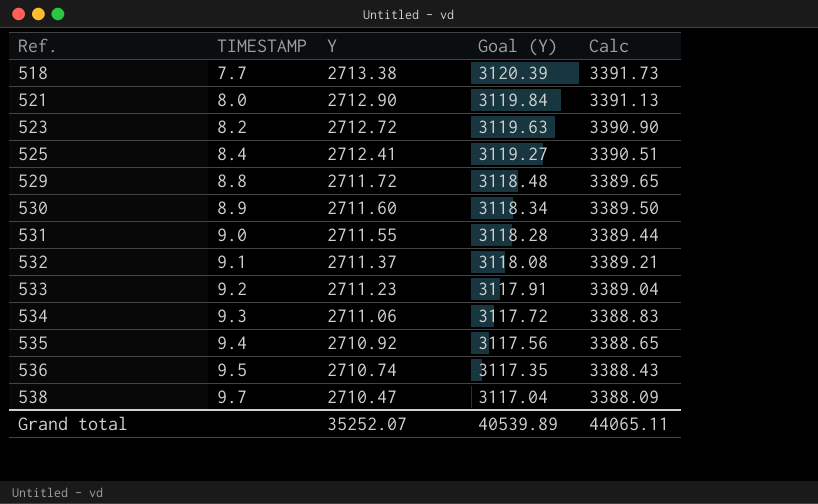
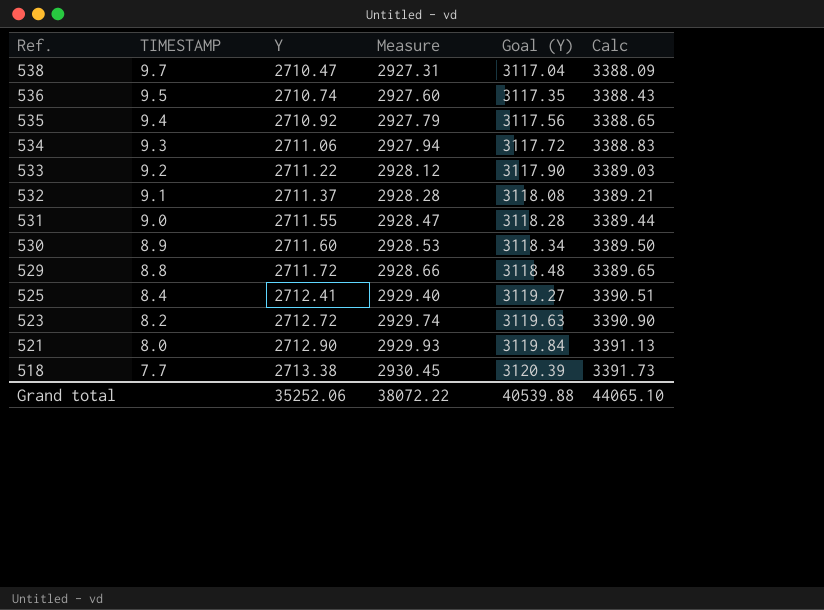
row order: Ref. ascending -> Ref. descending
column Measure | formula: none -> [Y] * 1.08
533 | Y: 2711.23 -> 2711.22
533 | Goal (Y): 3117.91 -> 3117.90
533 | Calc: 3389.04 -> 3389.03
Grand total | Y: 35252.07 -> 35252.06
Grand total | Goal (Y): 40539.89 -> 40539.88
Grand total | Calc: 44065.11 -> 44065.10

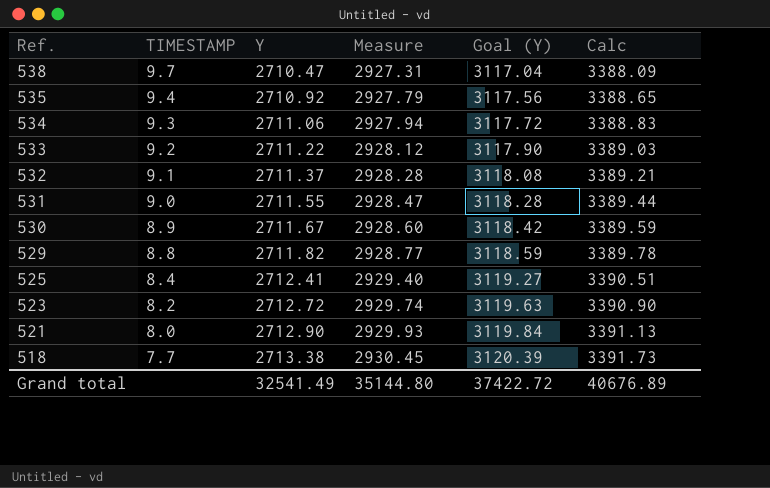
row 536: 9.5 | 2710.74 | 2927.60 | 3117.35 | 3388.43 -> none
530 | Y: 2711.60 -> 2711.67
530 | Measure: 2928.53 -> 2928.60
530 | Goal (Y): 3118.34 -> 3118.42
530 | Calc: 3389.50 -> 3389.59
529 | Y: 2711.72 -> 2711.82
529 | Measure: 2928.66 -> 2928.77
529 | Goal (Y): 3118.48 -> 3118.59
529 | Calc: 3389.65 -> 3389.78
Grand total | Y: 35252.06 -> 32541.49
Grand total | Measure: 38072.22 -> 35144.80
Grand total | Goal (Y): 40539.88 -> 37422.72
Grand total | Calc: 44065.10 -> 40676.89

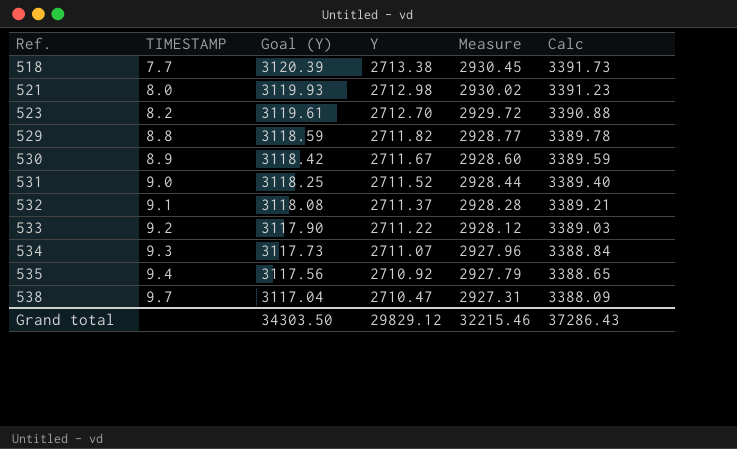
row order: Ref. descending -> Ref. ascending
column Goal (Y) | position: 5 -> 3
row 525: 8.4 | 2712.41 | 2929.40 | 3119.27 | 3390.51 -> none
521 | Goal (Y): 3119.84 -> 3119.93
521 | Y: 2712.90 -> 2712.98
521 | Measure: 2929.93 -> 2930.02
521 | Calc: 3391.13 -> 3391.23
523 | Goal (Y): 3119.63 -> 3119.61
523 | Y: 2712.72 -> 2712.70
523 | Measure: 2929.74 -> 2929.72
523 | Calc: 3390.90 -> 3390.88
531 | Goal (Y): 3118.28 -> 3118.25
531 | Y: 2711.55 -> 2711.52
531 | Measure: 2928.47 -> 2928.44
531 | Calc: 3389.44 -> 3389.40
534 | Goal (Y): 3117.72 -> 3117.73
534 | Y: 2711.06 -> 2711.07
534 | Measure: 2927.94 -> 2927.96
534 | Calc: 3388.83 -> 3388.84
Grand total | Goal (Y): 37422.72 -> 34303.50
Grand total | Y: 32541.49 -> 29829.12
Grand total | Measure: 35144.80 -> 32215.46
Grand total | Calc: 40676.89 -> 37286.43

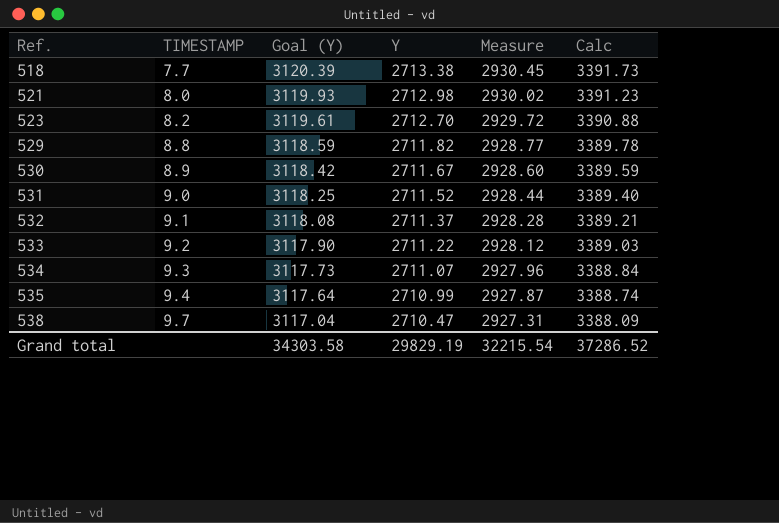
535 | Goal (Y): 3117.56 -> 3117.64
535 | Y: 2710.92 -> 2710.99
535 | Measure: 2927.79 -> 2927.87
535 | Calc: 3388.65 -> 3388.74
Grand total | Goal (Y): 34303.50 -> 34303.58
Grand total | Y: 29829.12 -> 29829.19
Grand total | Measure: 32215.46 -> 32215.54
Grand total | Calc: 37286.43 -> 37286.52

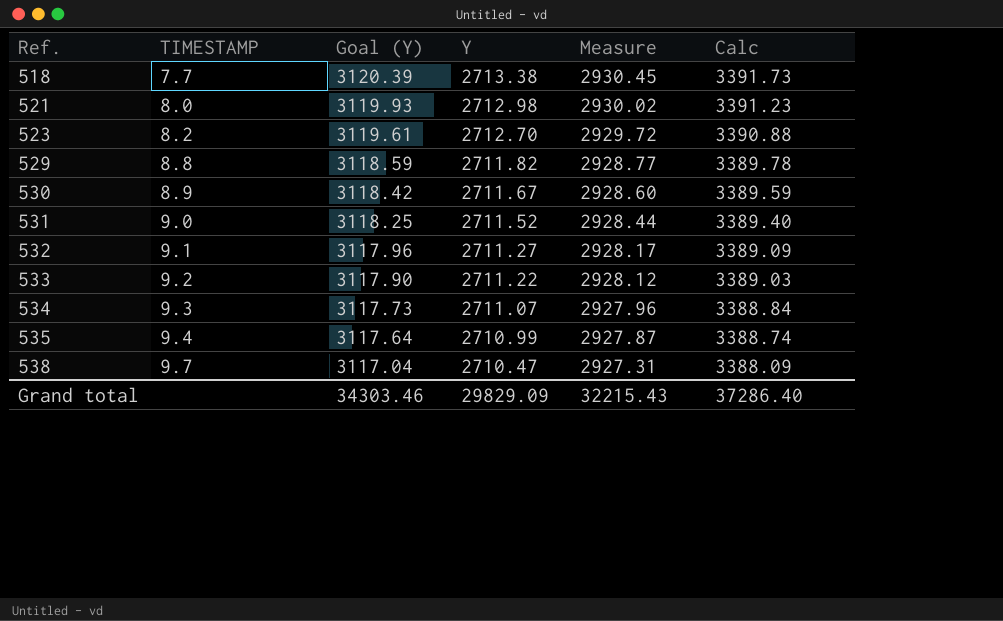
532 | Goal (Y): 3118.08 -> 3117.96
532 | Y: 2711.37 -> 2711.27
532 | Measure: 2928.28 -> 2928.17
532 | Calc: 3389.21 -> 3389.09
Grand total | Goal (Y): 34303.58 -> 34303.46
Grand total | Y: 29829.19 -> 29829.09
Grand total | Measure: 32215.54 -> 32215.43
Grand total | Calc: 37286.52 -> 37286.40

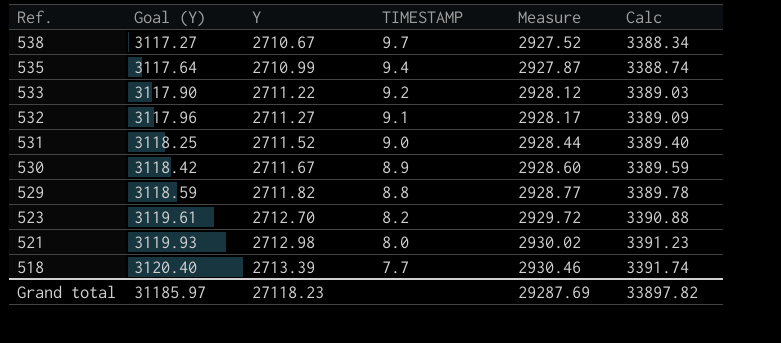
row order: Ref. ascending -> Ref. descending
column TIMESTAMP | position: 2 -> 4
row 534: 9.3 | 3117.73 | 2711.07 | 2927.96 | 3388.84 -> none
538 | Goal (Y): 3117.04 -> 3117.27
538 | Y: 2710.47 -> 2710.67
538 | Measure: 2927.31 -> 2927.52
538 | Calc: 3388.09 -> 3388.34
518 | Goal (Y): 3120.39 -> 3120.40
518 | Y: 2713.38 -> 2713.39
518 | Measure: 2930.45 -> 2930.46
518 | Calc: 3391.73 -> 3391.74
Grand total | Goal (Y): 34303.46 -> 31185.97
Grand total | Y: 29829.09 -> 27118.23
Grand total | Measure: 32215.43 -> 29287.69
Grand total | Calc: 37286.40 -> 33897.82

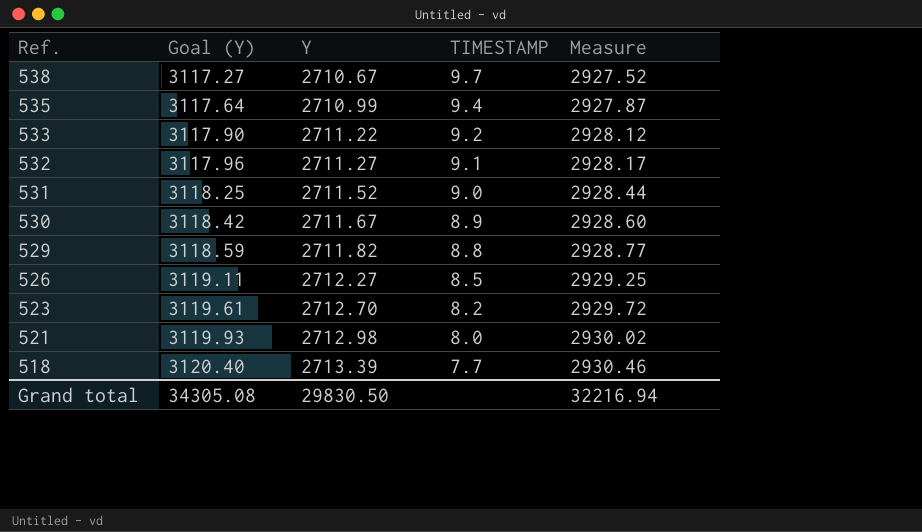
column Calc | formula: [Y] * 1.25 -> none
row 526: none -> 3119.11 | 2712.27 | 8.5 | 2929.25
Grand total | Goal (Y): 31185.97 -> 34305.08
Grand total | Y: 27118.23 -> 29830.50
Grand total | Measure: 29287.69 -> 32216.94

